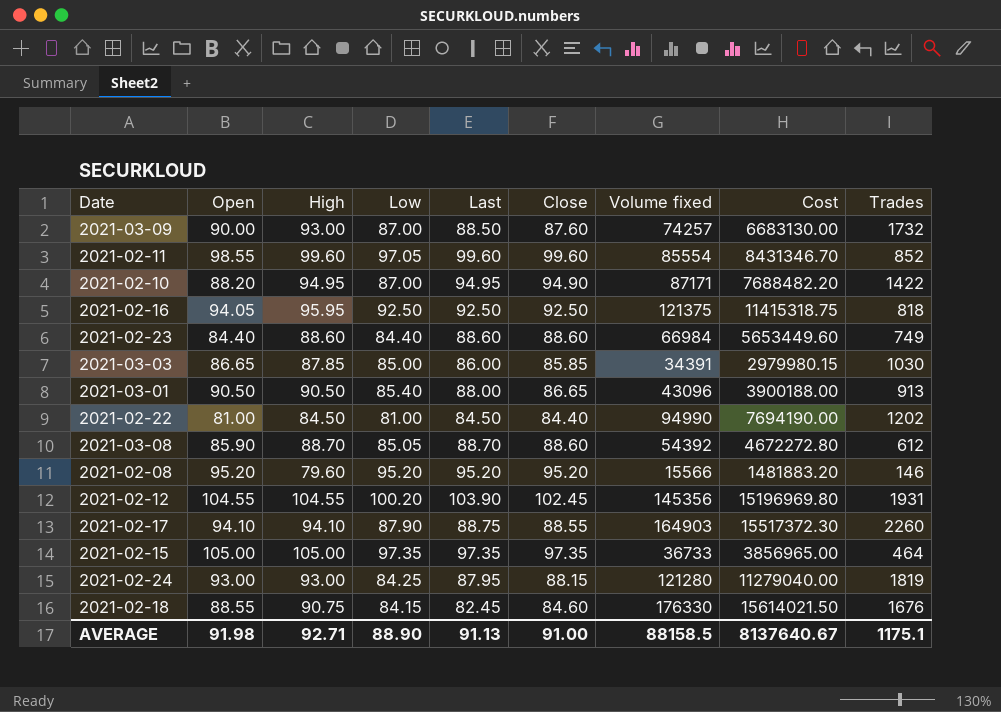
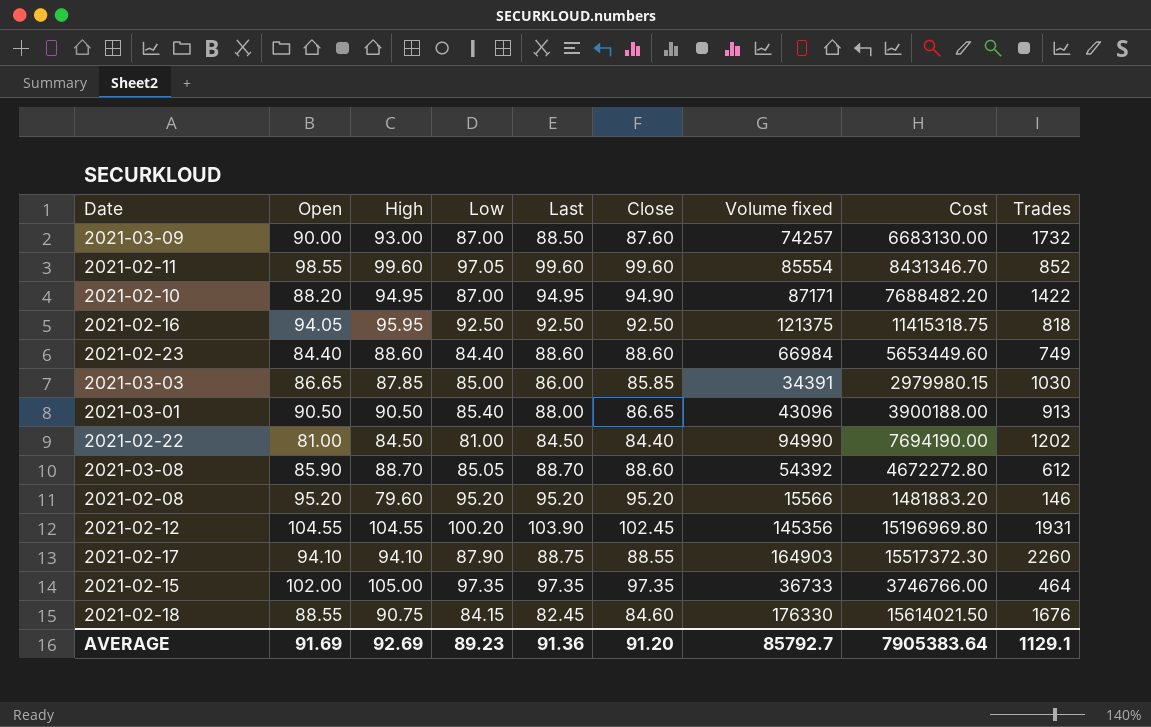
row 2021-02-24: 93.00 | 93.00 | 84.25 | 87.95 | 88.15 | 121280 | 11279040.00 | 1819 -> none
2021-02-15 | Open: 105.00 -> 102.00
2021-02-15 | Cost: 3856965.00 -> 3746766.00
AVERAGE | Open: 91.98 -> 91.69
AVERAGE | High: 92.71 -> 92.69
AVERAGE | Low: 88.90 -> 89.23
AVERAGE | Last: 91.13 -> 91.36
AVERAGE | Close: 91.00 -> 91.20
AVERAGE | Volume fixed: 88158.5 -> 85792.7
AVERAGE | Cost: 8137640.67 -> 7905383.64
AVERAGE | Trades: 1175.1 -> 1129.1

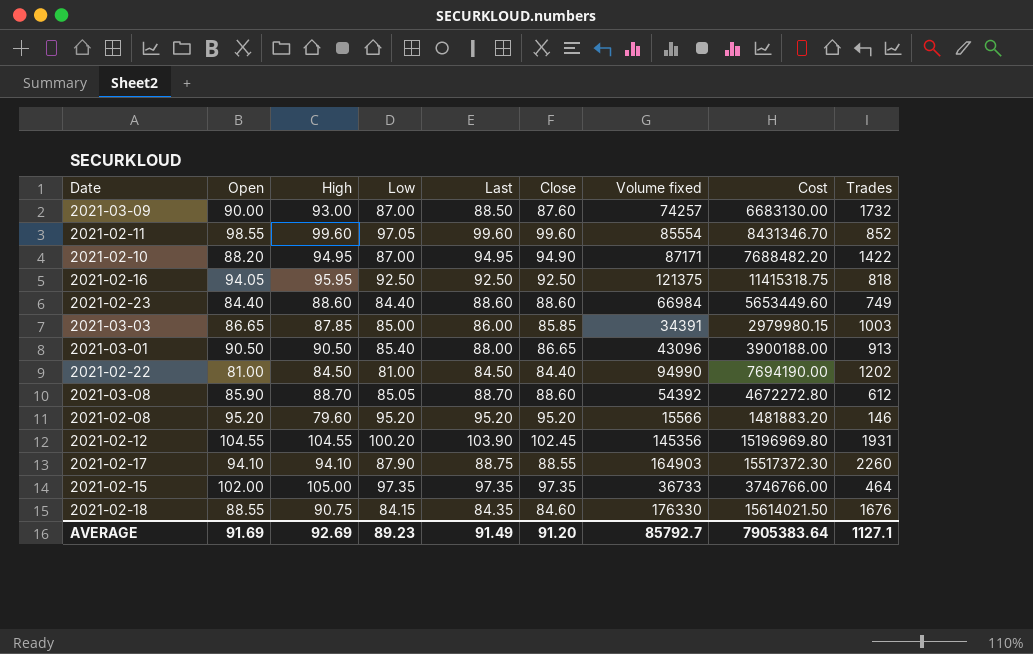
2021-03-03 | Trades: 1030 -> 1003
2021-02-18 | Last: 82.45 -> 84.35
AVERAGE | Last: 91.36 -> 91.49
AVERAGE | Trades: 1129.1 -> 1127.1

